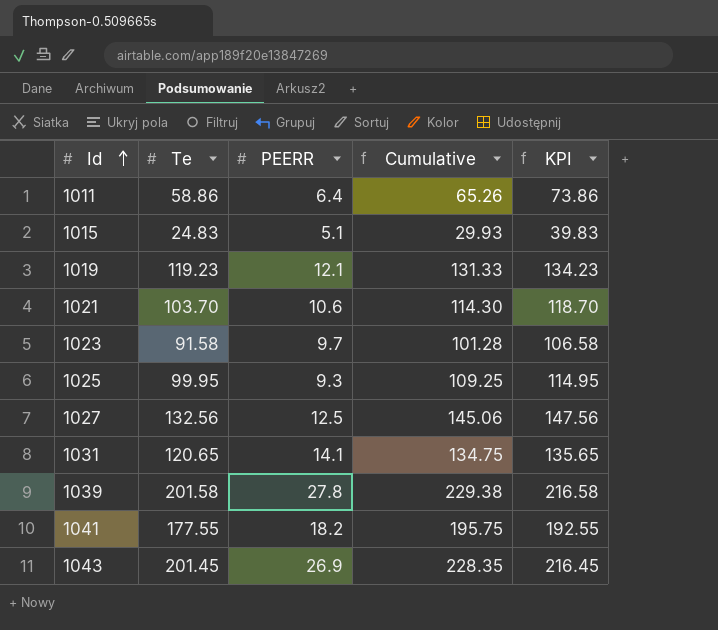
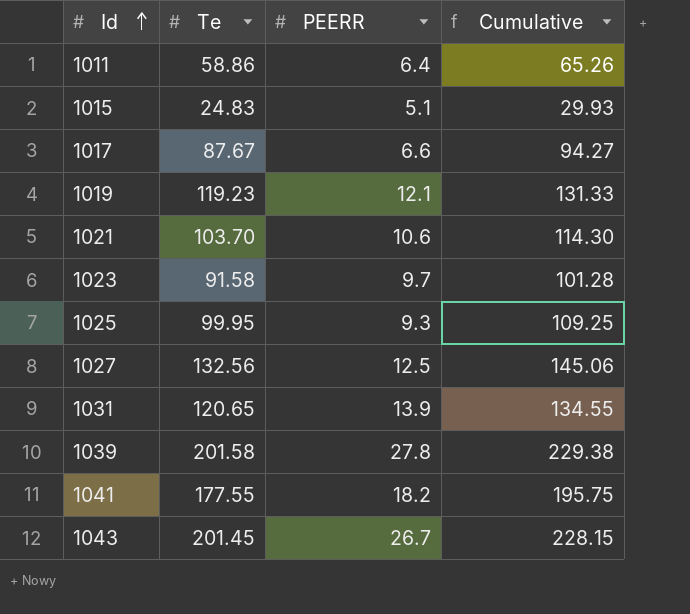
column KPI | formula: [Te] + 15 -> none
row 1017: none -> 87.67 | 6.6 | 94.27
1031 | PEERR: 14.1 -> 13.9
1031 | Cumulative: 134.75 -> 134.55
1043 | PEERR: 26.9 -> 26.7
1043 | Cumulative: 228.35 -> 228.15

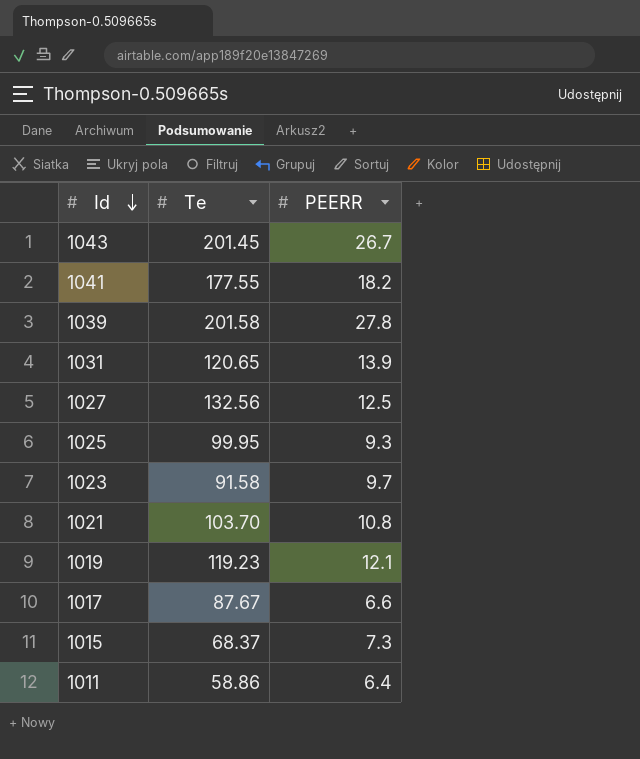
row order: Id ascending -> Id descending
column Cumulative | formula: [Te] + [PEERR] -> none
1021 | PEERR: 10.6 -> 10.8
1015 | Te: 24.83 -> 68.37
1015 | PEERR: 5.1 -> 7.3

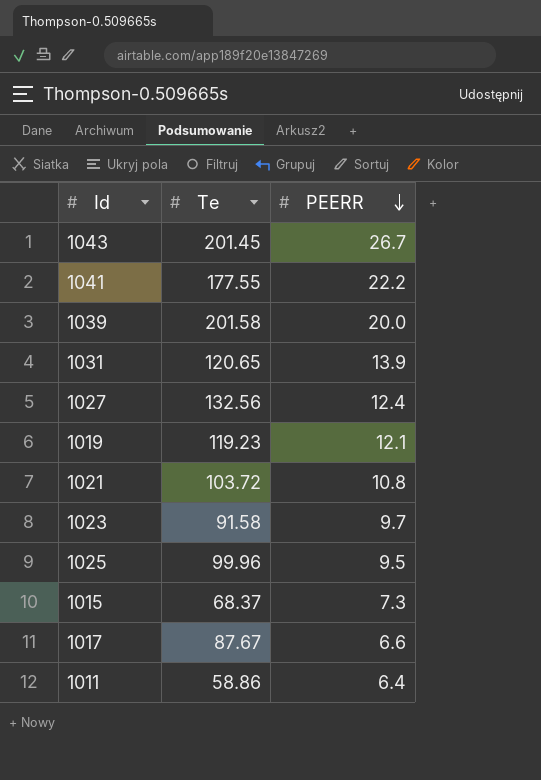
row order: Id descending -> PEERR descending
1041 | PEERR: 18.2 -> 22.2
1039 | PEERR: 27.8 -> 20.0
1027 | PEERR: 12.5 -> 12.4
1021 | Te: 103.70 -> 103.72
1025 | Te: 99.95 -> 99.96
1025 | PEERR: 9.3 -> 9.5

